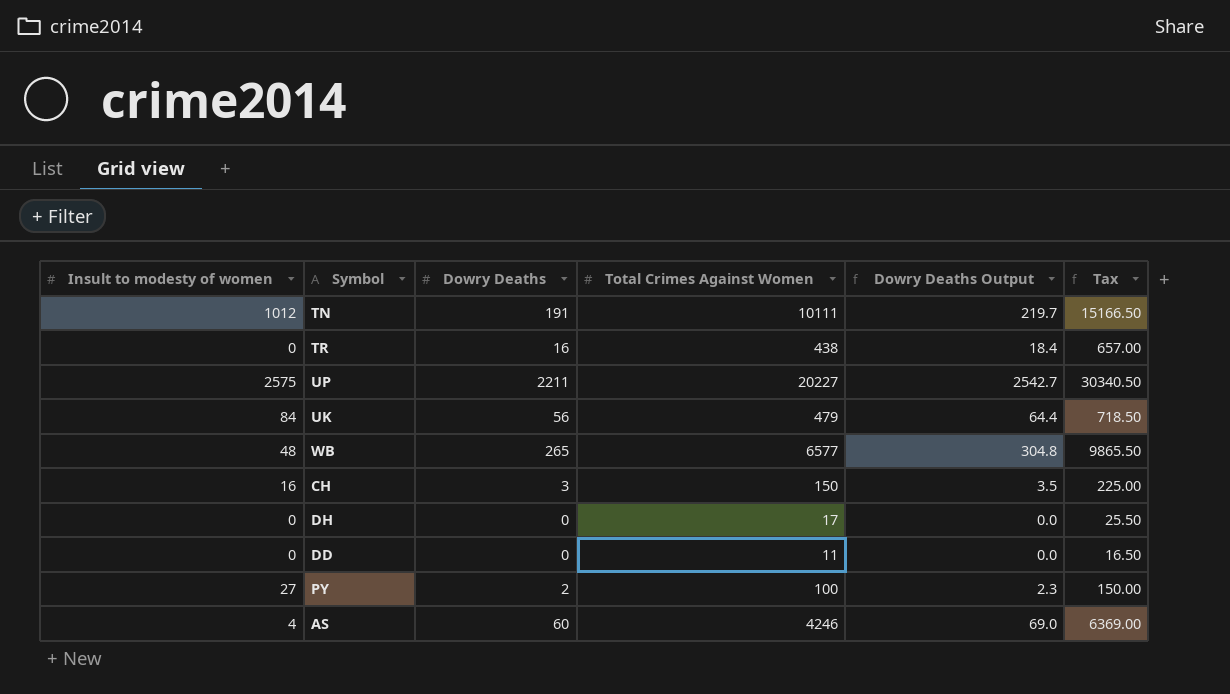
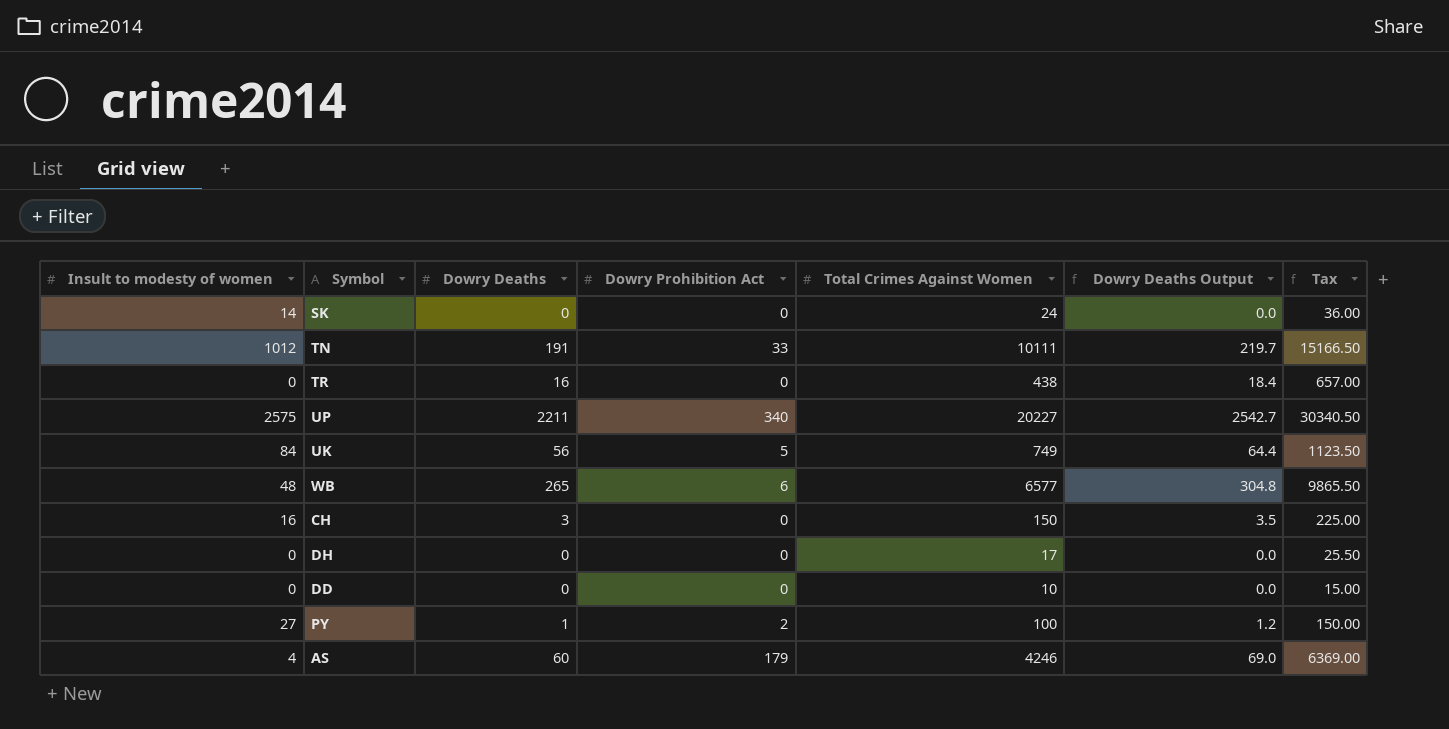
column Dowry Prohibition Act | position: none -> 4
row SK: none -> 14 | 0 | 0 | 24 | 0.0 | 36.00
UK | Total Crimes Against Women: 479 -> 749
UK | Tax: 718.50 -> 1123.50
DD | Total Crimes Against Women: 11 -> 10
DD | Tax: 16.50 -> 15.00
PY | Dowry Deaths: 2 -> 1
PY | Dowry Deaths Output: 2.3 -> 1.2

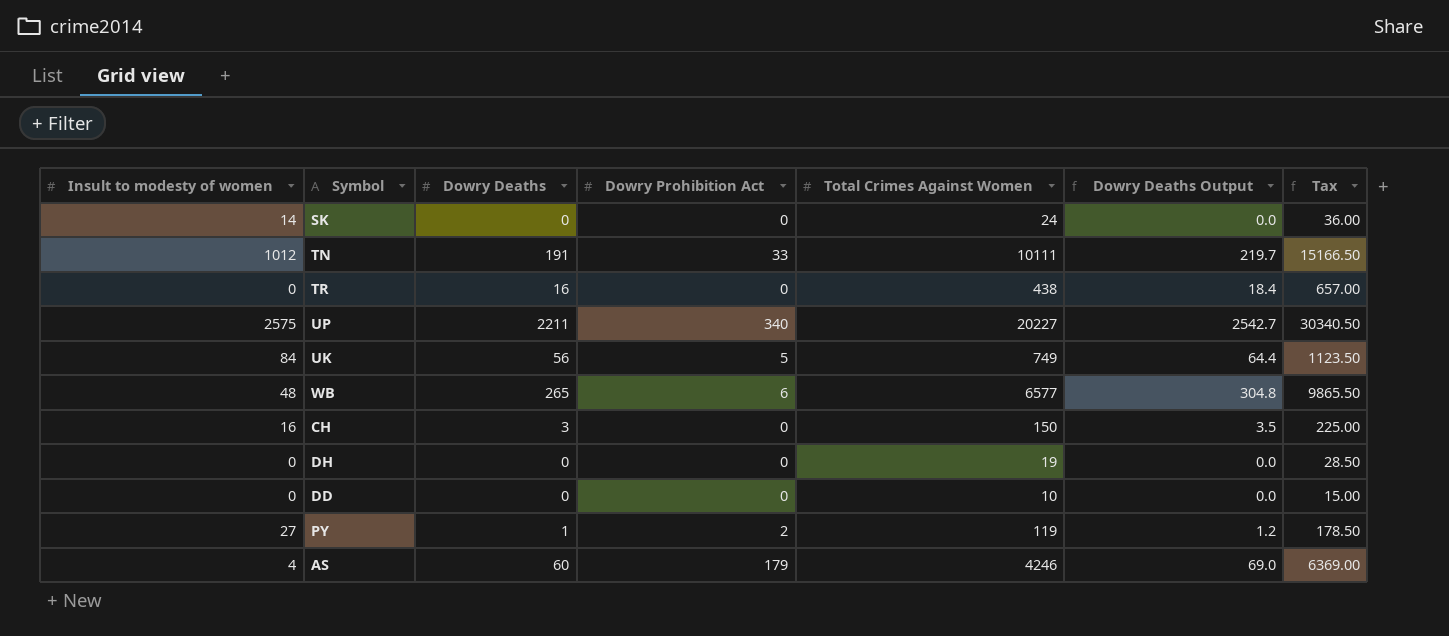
DH | Total Crimes Against Women: 17 -> 19
DH | Tax: 25.50 -> 28.50
PY | Total Crimes Against Women: 100 -> 119
PY | Tax: 150.00 -> 178.50

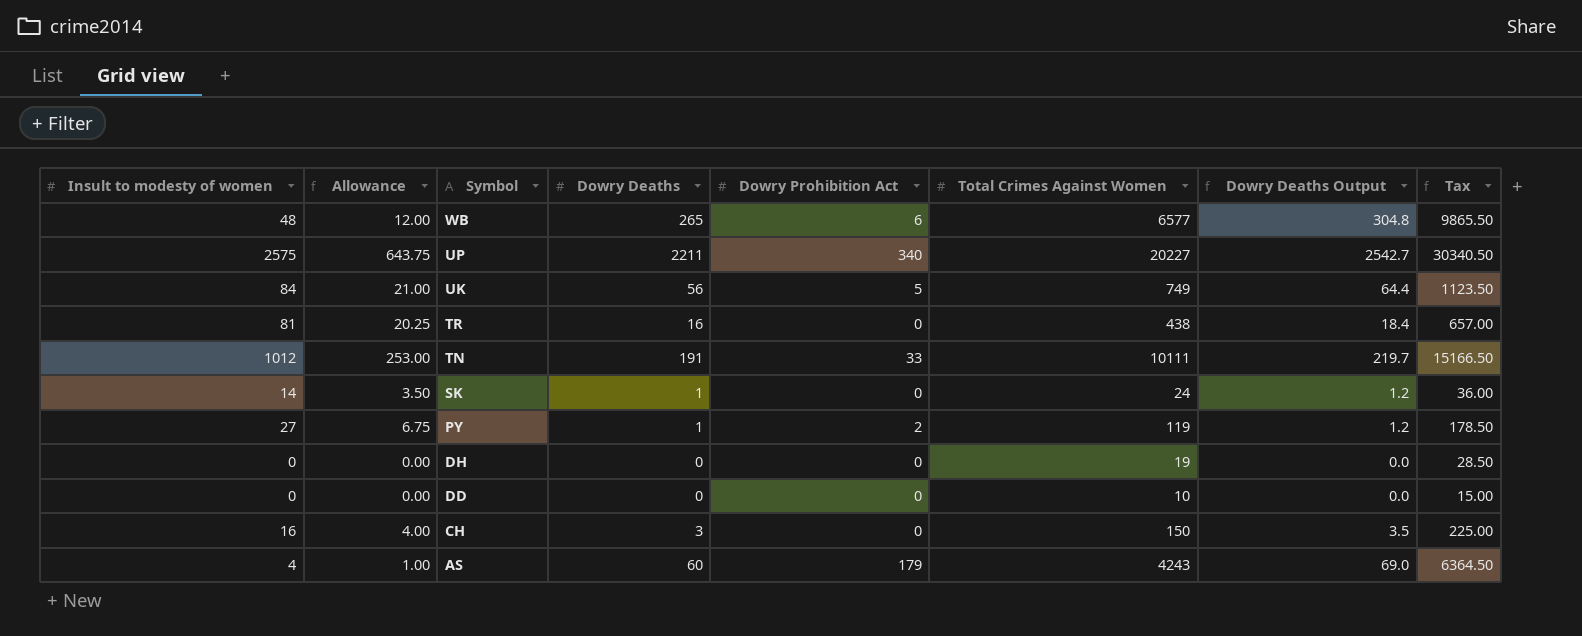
row order: none -> Symbol descending
column Allowance | formula: none -> [Insult to modesty of women] * 0.25
TR | Insult to modesty of women: 0 -> 81
SK | Dowry Deaths: 0 -> 1
SK | Dowry Deaths Output: 0.0 -> 1.2
AS | Total Crimes Against Women: 4246 -> 4243
AS | Tax: 6369.00 -> 6364.50

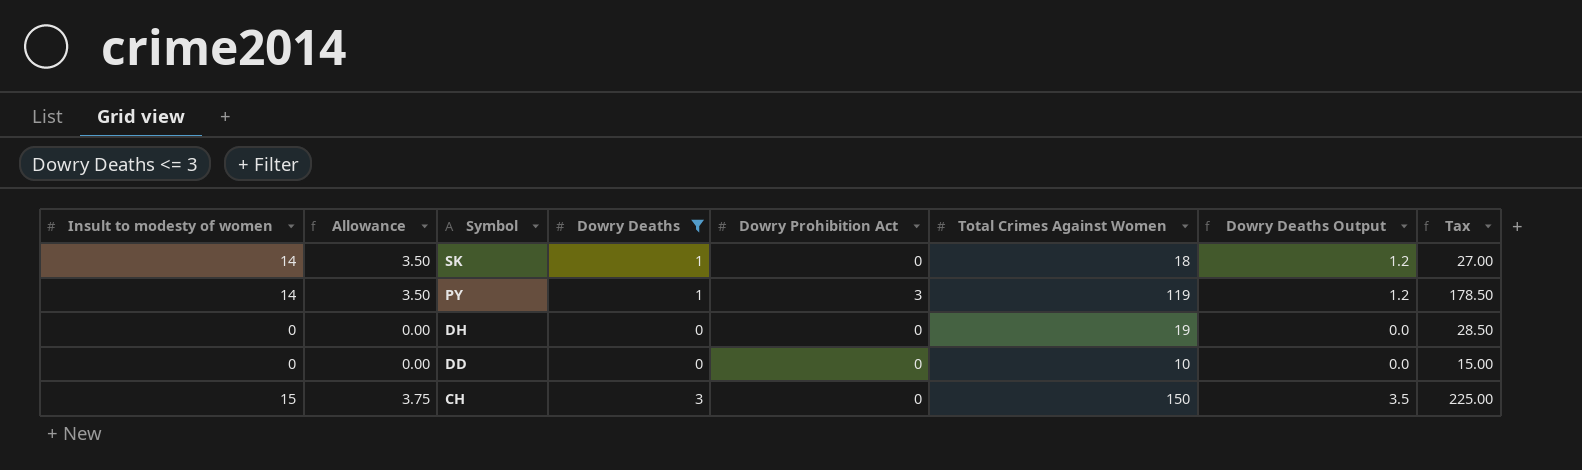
filter: none -> Dowry Deaths <= 3
SK | Total Crimes Against Women: 24 -> 18
SK | Tax: 36.00 -> 27.00
PY | Insult to modesty of women: 27 -> 14
PY | Allowance: 6.75 -> 3.50
PY | Dowry Prohibition Act: 2 -> 3
CH | Insult to modesty of women: 16 -> 15
CH | Allowance: 4.00 -> 3.75

